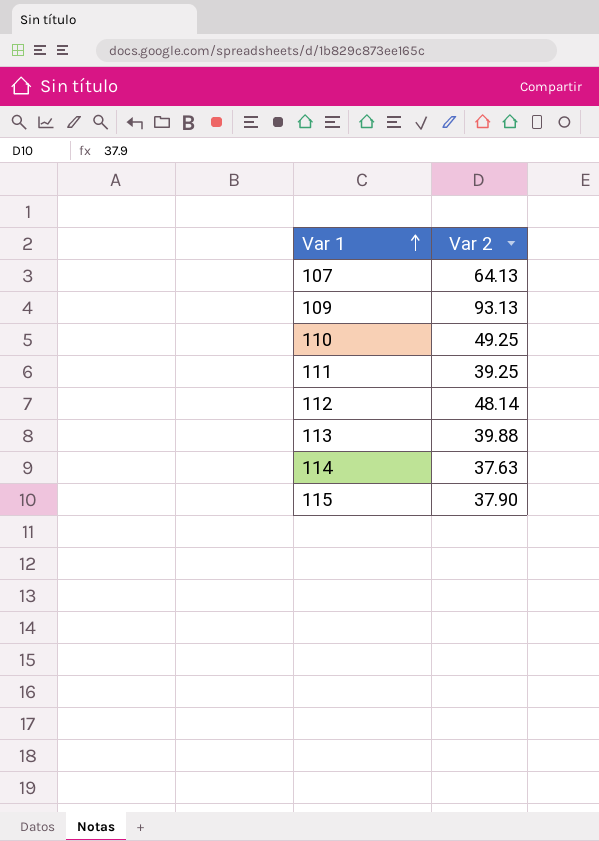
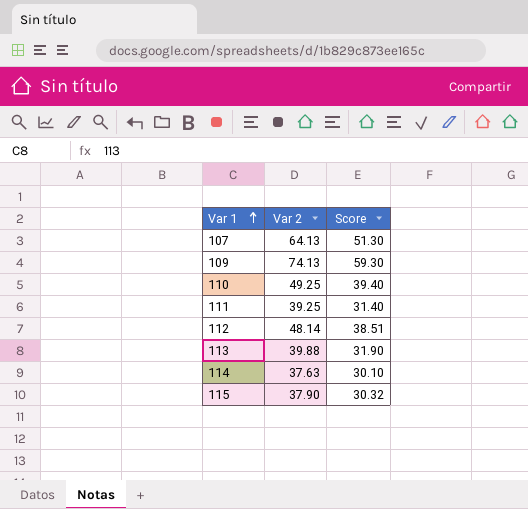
column Score | formula: none -> [Var 2] * 0.8
109 | Var 2: 93.13 -> 74.13

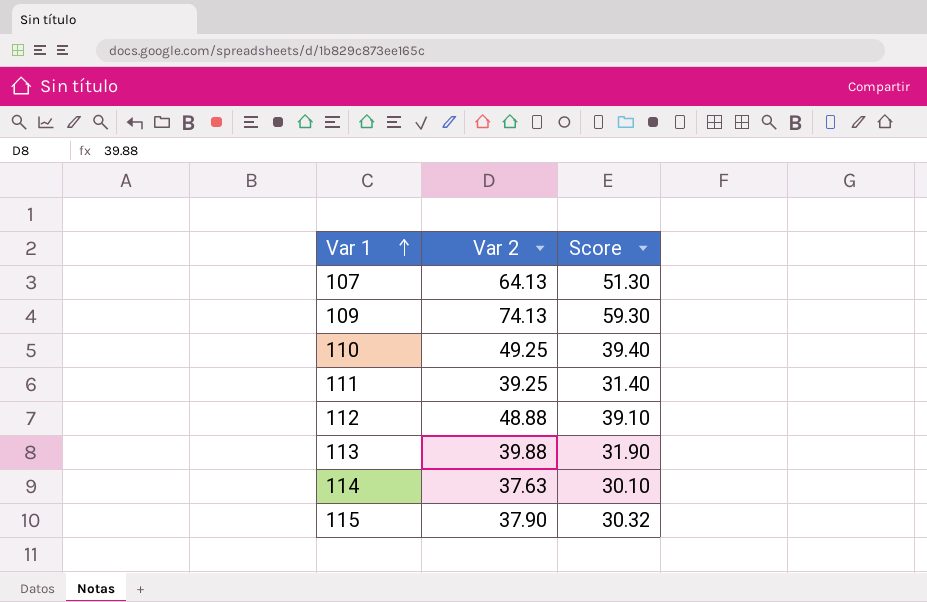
112 | Var 2: 48.14 -> 48.88
112 | Score: 38.51 -> 39.10

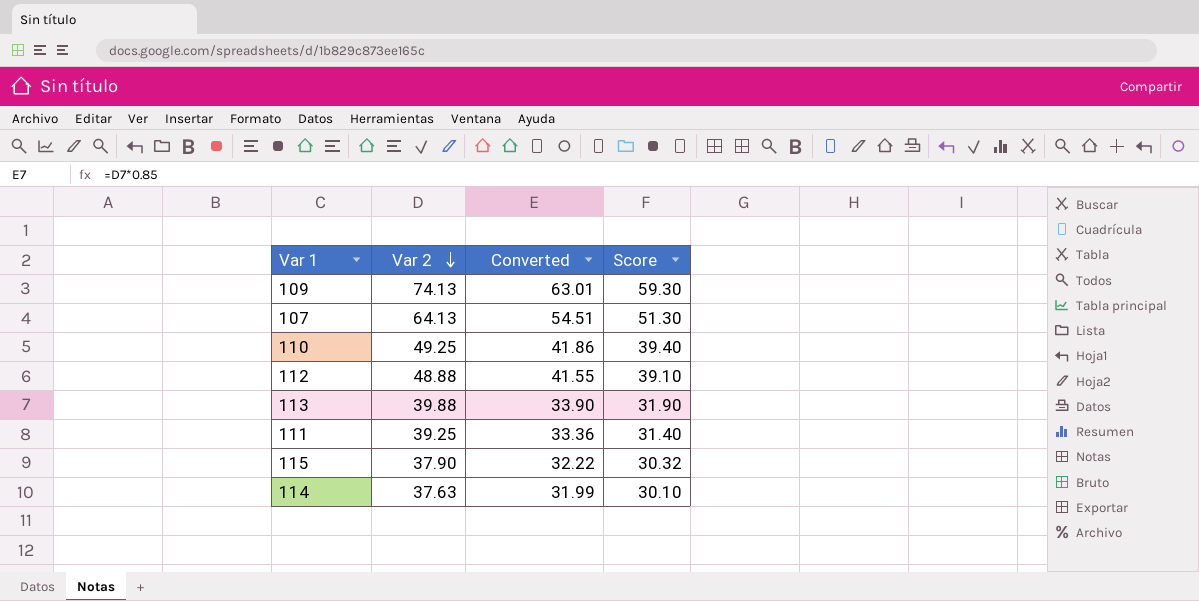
row order: Var 1 ascending -> Var 2 descending
column Converted | formula: none -> [Var 2] * 0.85

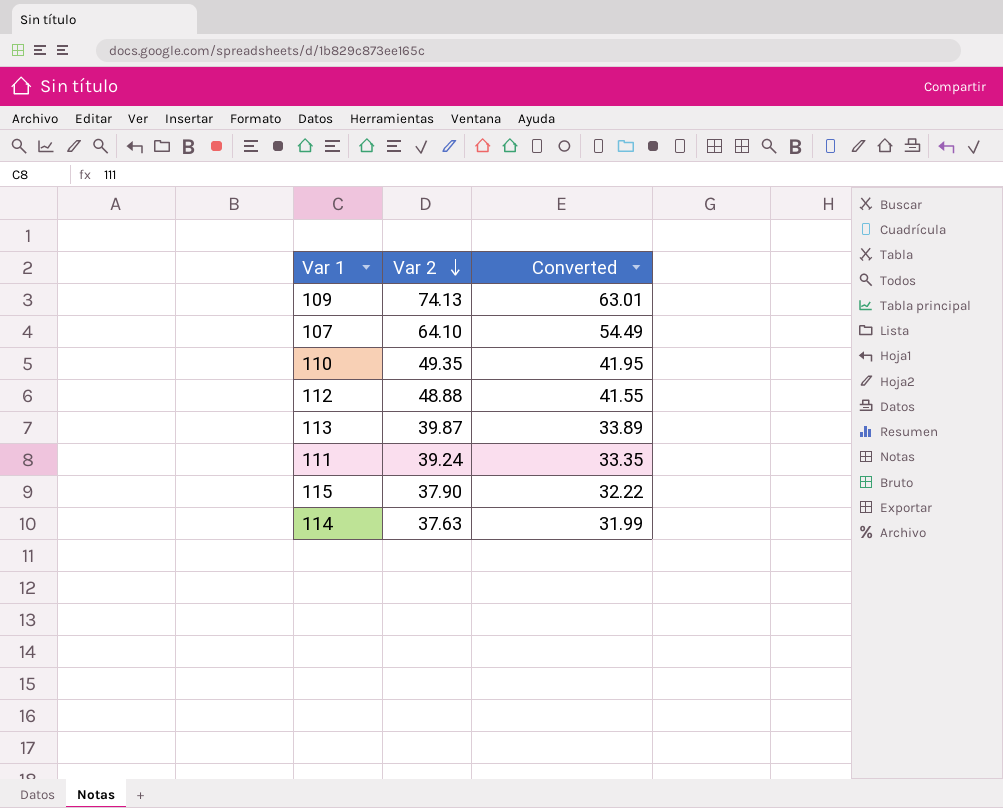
column Score | formula: [Var 2] * 0.8 -> none
107 | Var 2: 64.13 -> 64.10
107 | Converted: 54.51 -> 54.49
110 | Var 2: 49.25 -> 49.35
110 | Converted: 41.86 -> 41.95
113 | Var 2: 39.88 -> 39.87
113 | Converted: 33.90 -> 33.89
111 | Var 2: 39.25 -> 39.24
111 | Converted: 33.36 -> 33.35

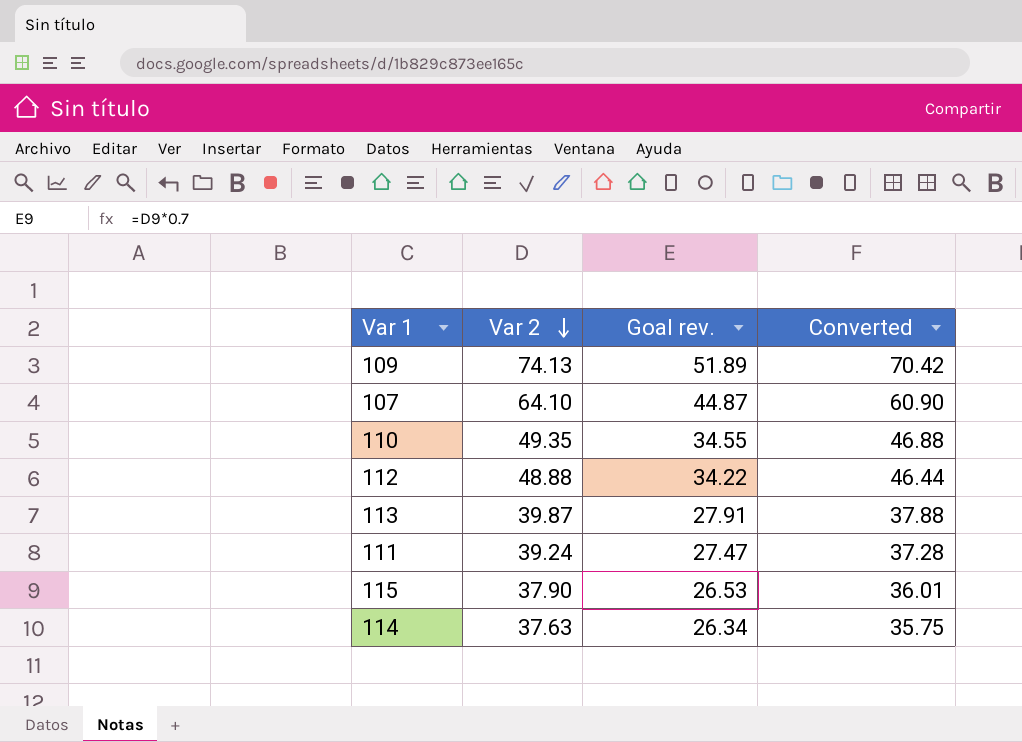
column Goal rev. | formula: none -> [Var 2] * 0.7
column Converted | formula: [Var 2] * 0.85 -> [Var 2] * 0.95

